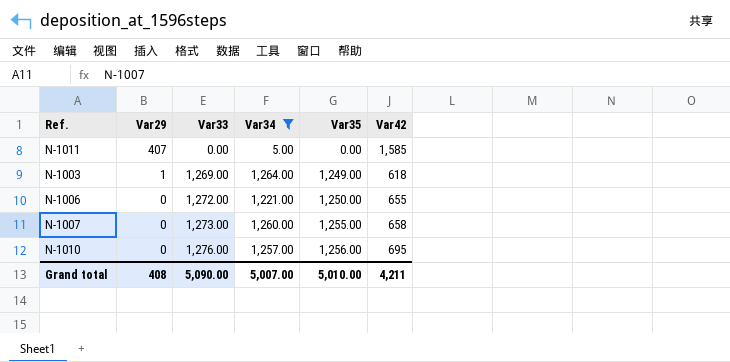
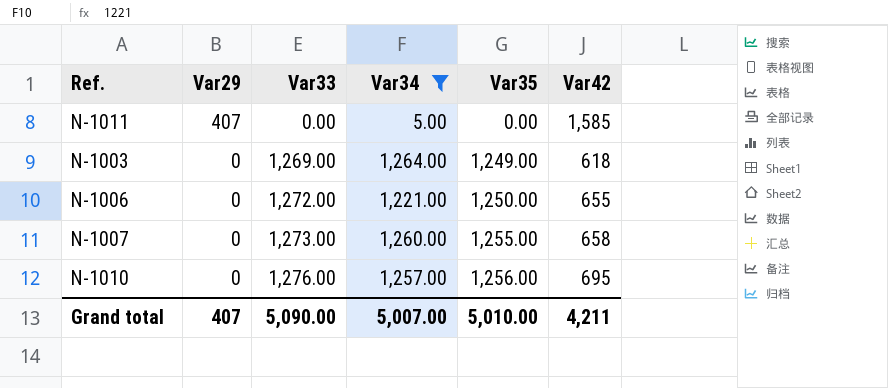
N-1003 | Var29: 1 -> 0
Grand total | Var29: 408 -> 407

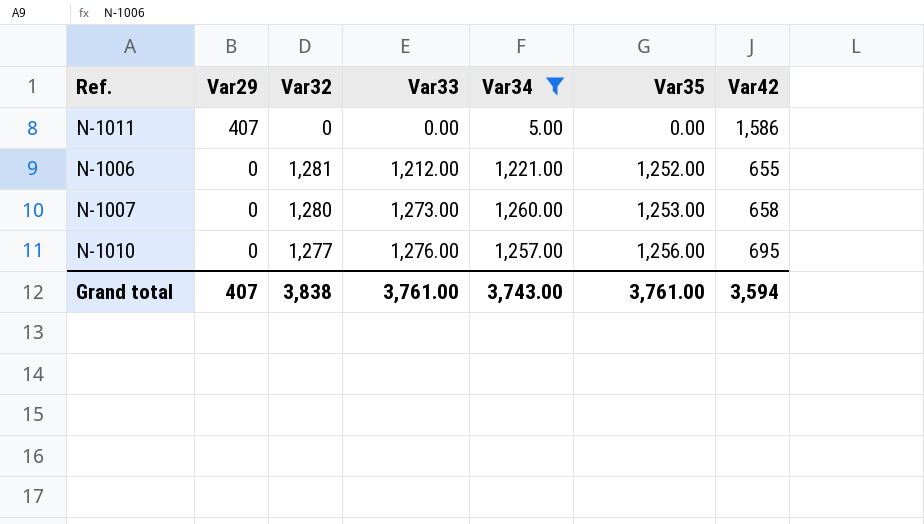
column Var32 | position: none -> 3
row N-1003: 0 | 1,269.00 | 1,264.00 | 1,249.00 | 618 -> none
N-1011 | Var42: 1,585 -> 1,586
N-1006 | Var33: 1,272.00 -> 1,212.00
N-1006 | Var35: 1,250.00 -> 1,252.00
N-1007 | Var35: 1,255.00 -> 1,253.00
Grand total | Var33: 5,090.00 -> 3,761.00
Grand total | Var34: 5,007.00 -> 3,743.00
Grand total | Var35: 5,010.00 -> 3,761.00
Grand total | Var42: 4,211 -> 3,594

